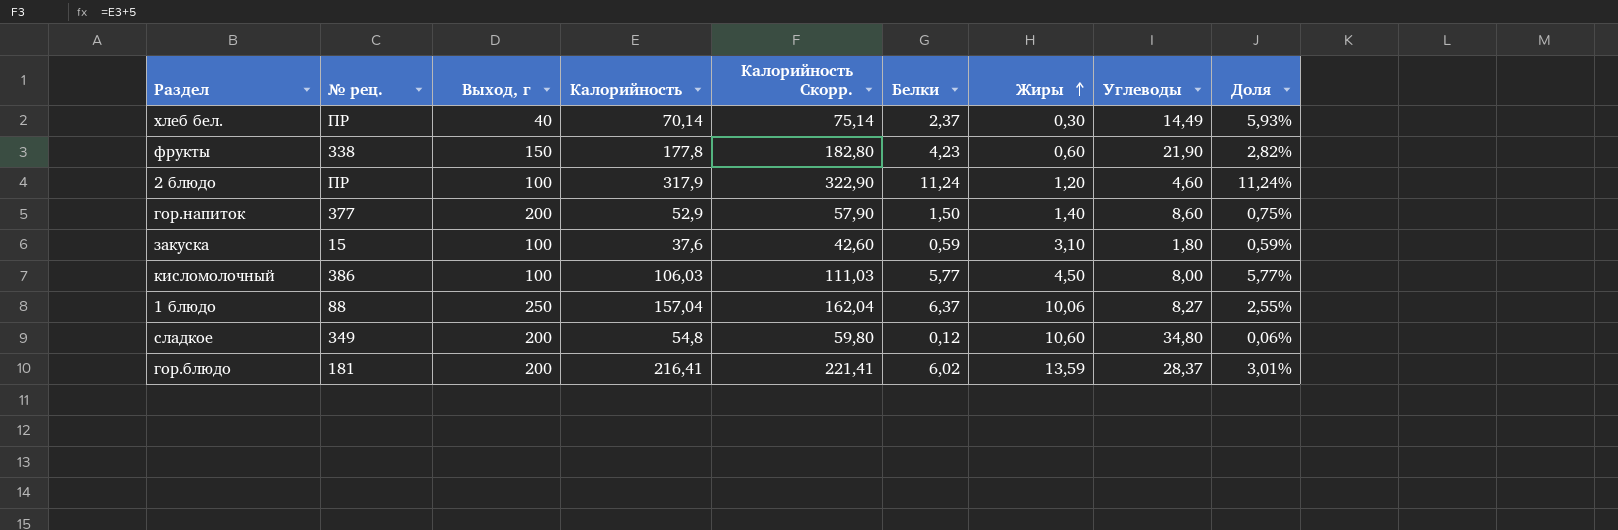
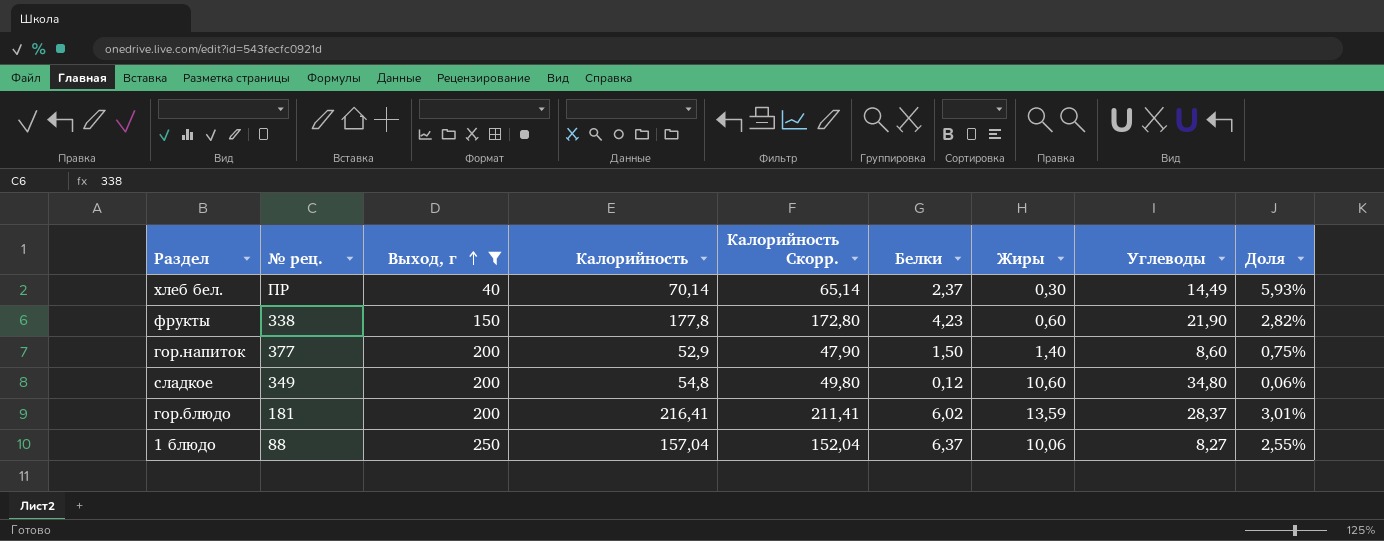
filter: none -> Выход, г != 100
row order: Жиры ascending -> Выход, г ascending
column Калорийность Скорр. | formula: [Калорийность] + 5 -> [Калорийность] - 5

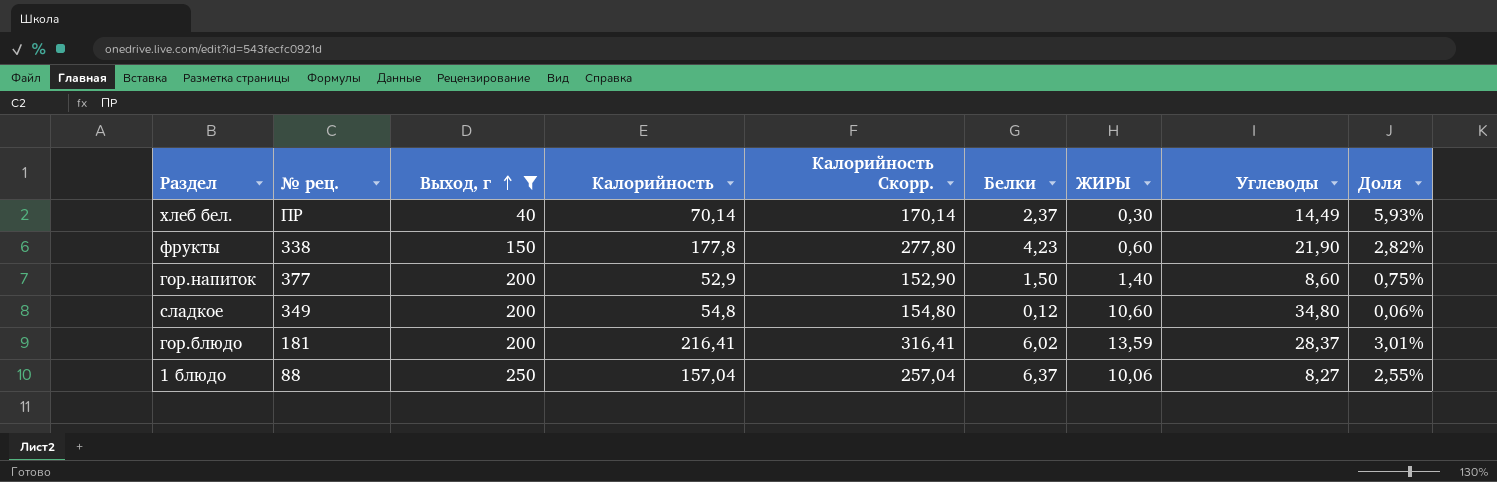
column Калорийность Скорр. | formula: [Калорийность] - 5 -> [Калорийность] + 100
column name: Жиры -> ЖИРЫ

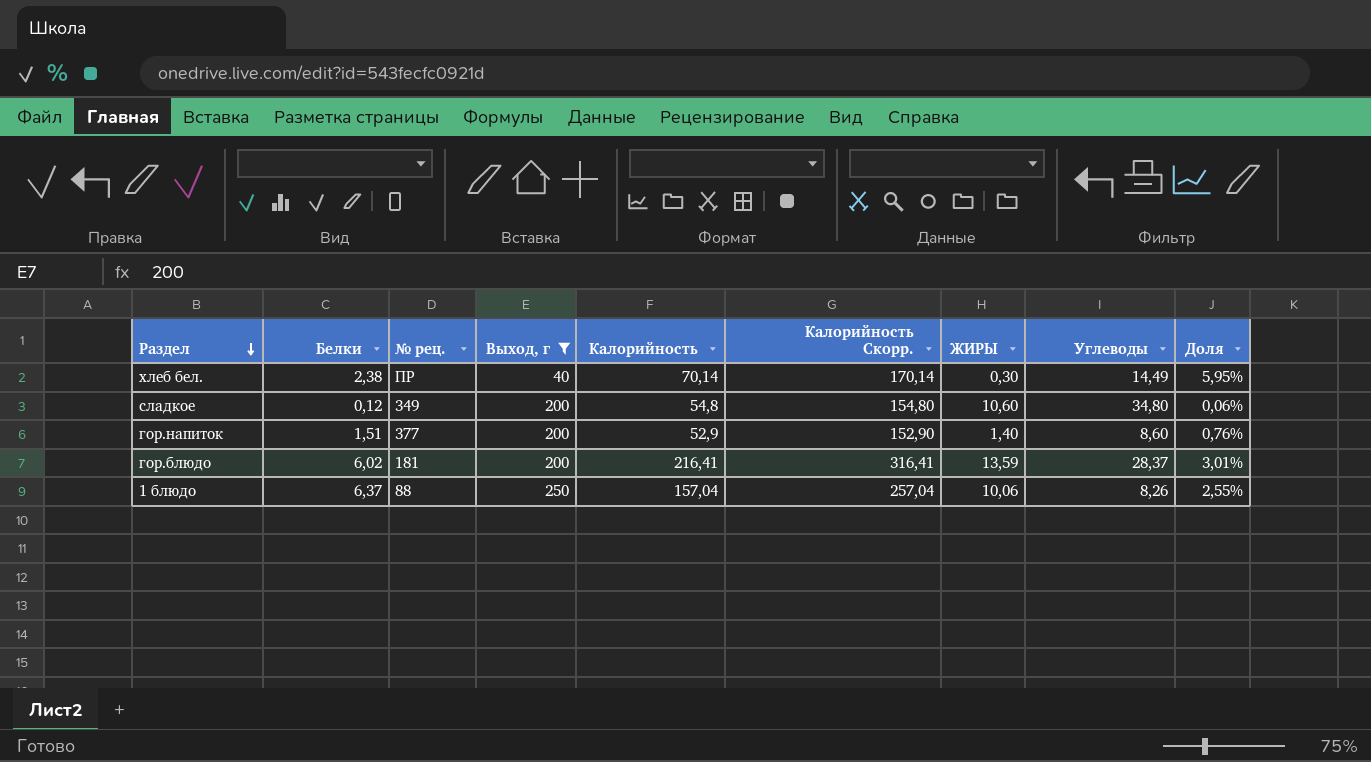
row order: Выход, г ascending -> Раздел descending
column Белки | position: 6 -> 2
row фрукты: 338 | 150 | 177,8 | 277,80 | 4,23 | 0,60 | 21,90 | 2,82% -> none
хлеб бел. | Белки: 2,37 -> 2,38
хлеб бел. | Доля: 5,93% -> 5,95%
гор.напиток | Белки: 1,50 -> 1,51
гор.напиток | Доля: 0,75% -> 0,76%
1 блюдо | Углеводы: 8,27 -> 8,26

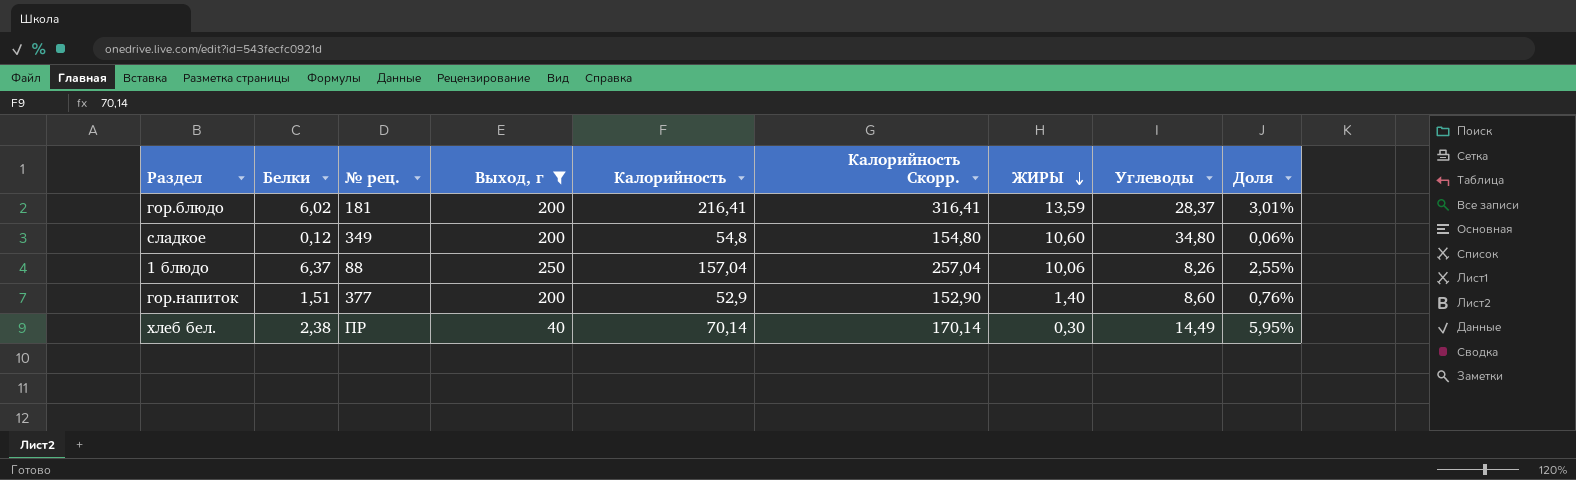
row order: Раздел descending -> ЖИРЫ descending

